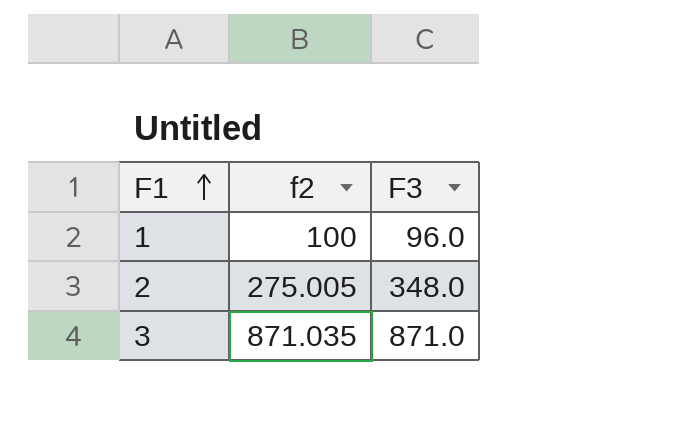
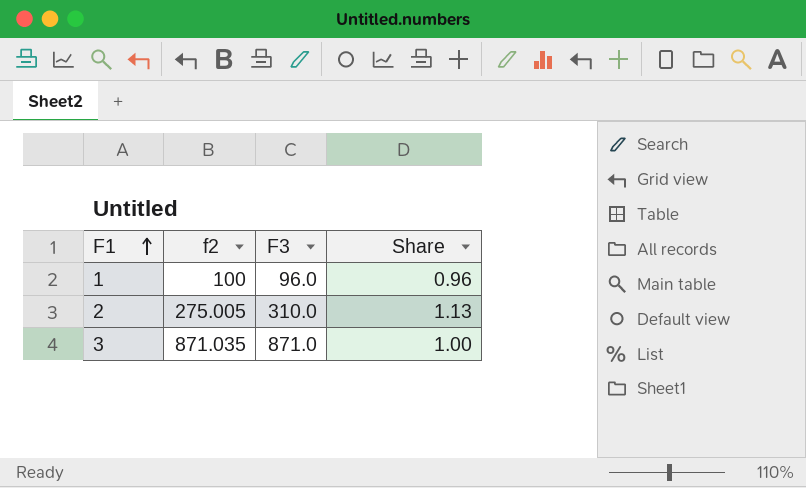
column Share | formula: none -> [F3] / [f2]
2 | F3: 348.0 -> 310.0

